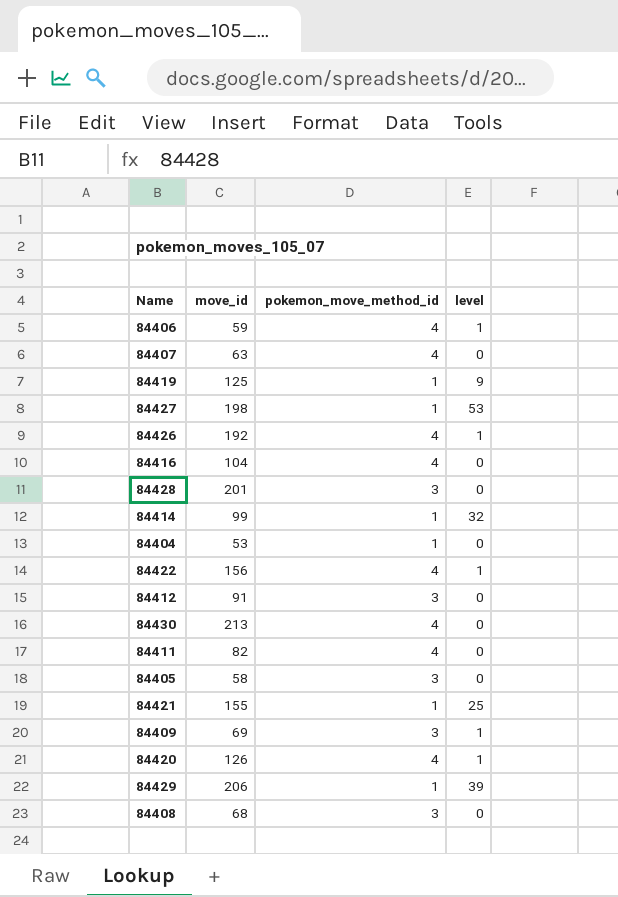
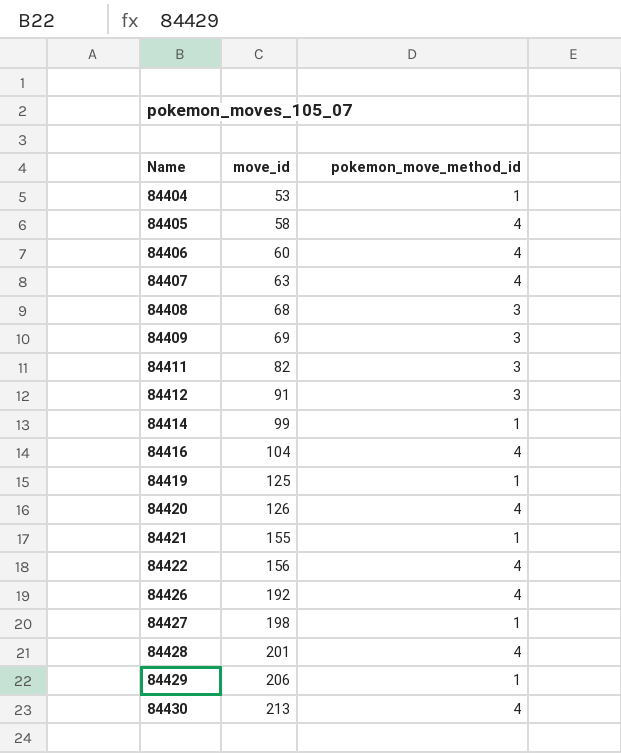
row order: none -> Name ascending
column level | position: 4 -> none
84405 | pokemon_move_method_id: 3 -> 4
84406 | move_id: 59 -> 60
84411 | pokemon_move_method_id: 4 -> 3
84428 | pokemon_move_method_id: 3 -> 4

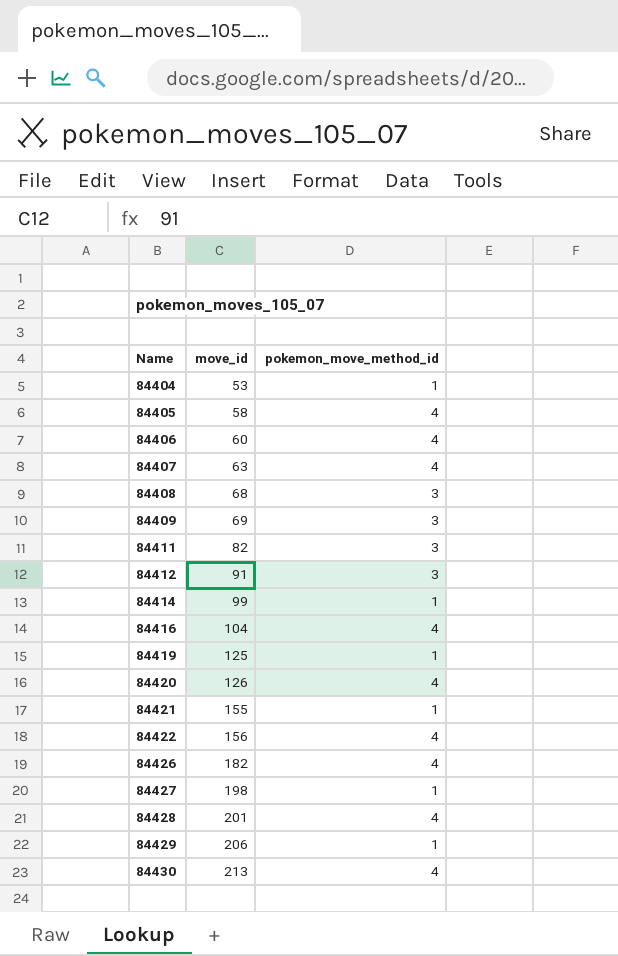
84426 | move_id: 192 -> 182

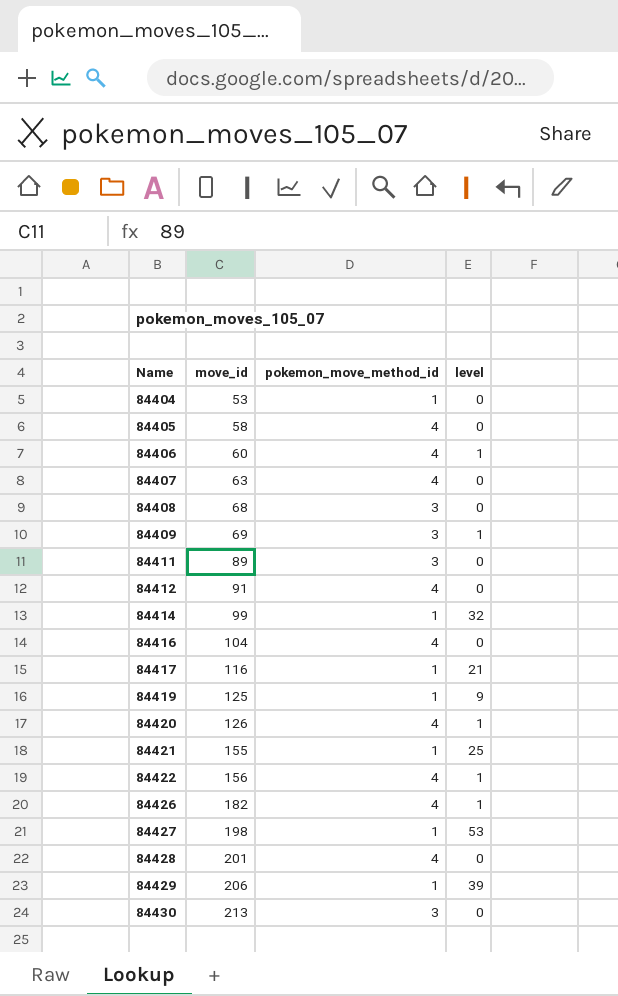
column level | position: none -> 4
84411 | move_id: 82 -> 89
84412 | pokemon_move_method_id: 3 -> 4
row 84417: none -> 116 | 1 | 21
84430 | pokemon_move_method_id: 4 -> 3

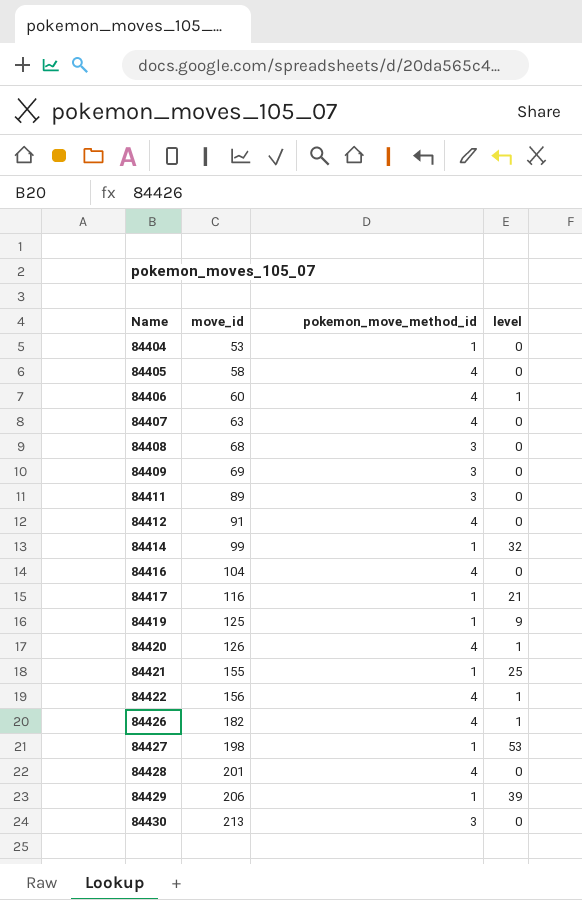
84409 | level: 1 -> 0

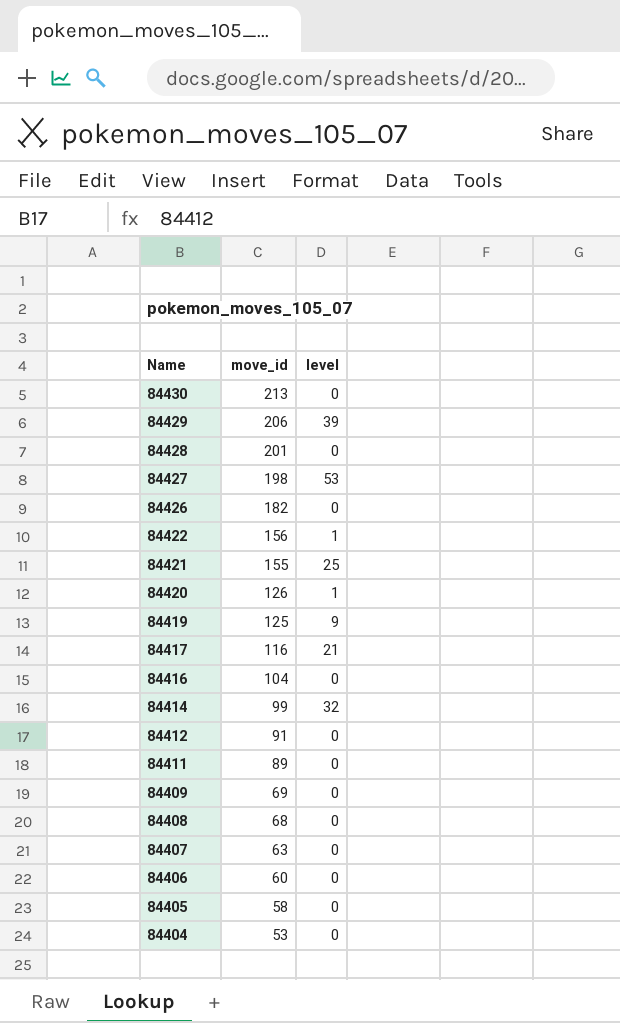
row order: Name ascending -> Name descending
column pokemon_move_method_id | position: 3 -> none
84426 | level: 1 -> 0
84406 | level: 1 -> 0

